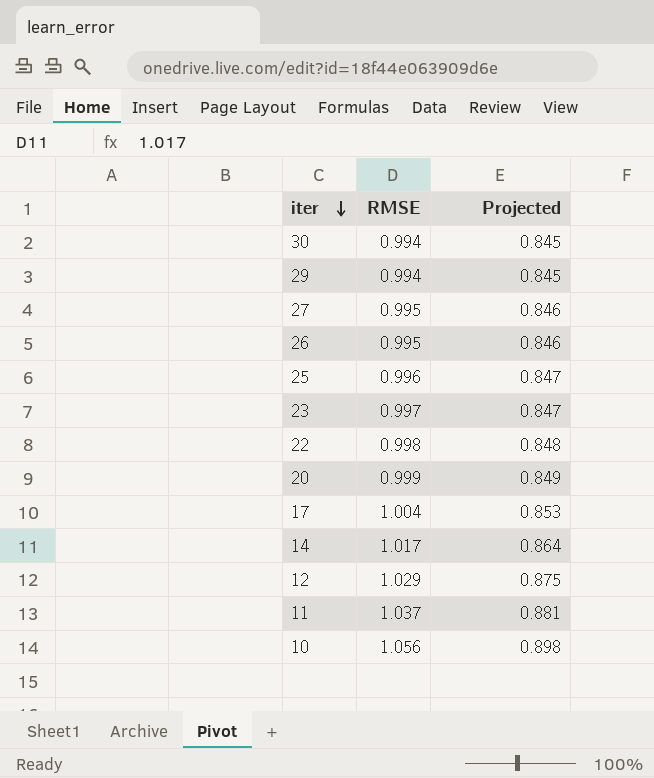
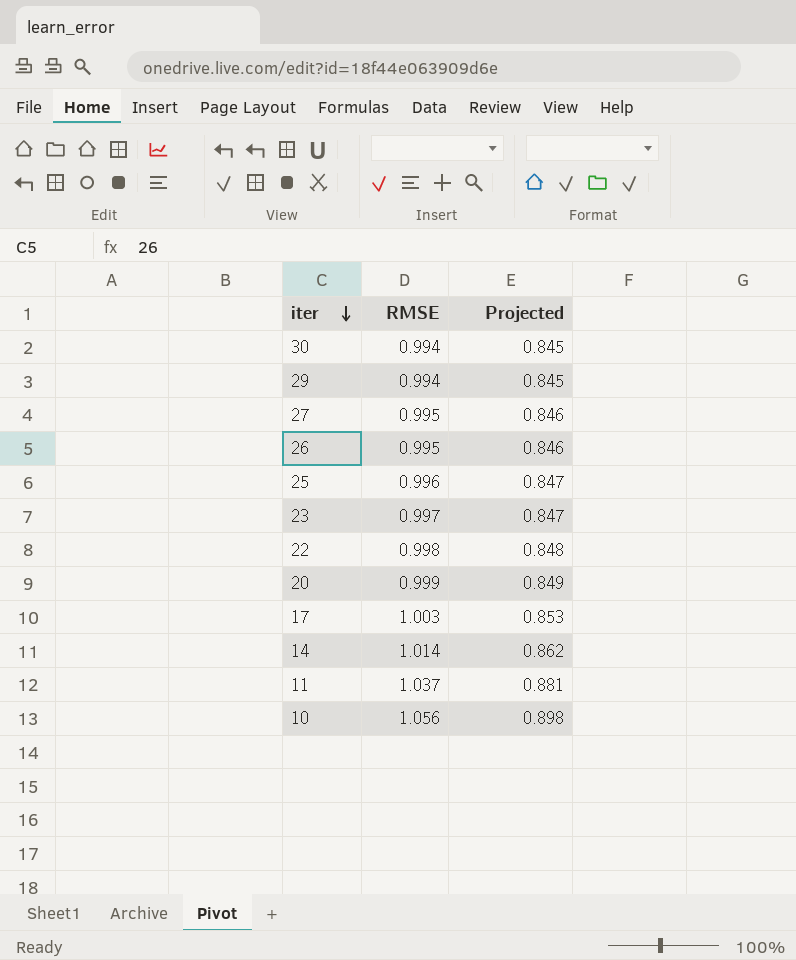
row 12: 1.029 | 0.875 -> none
17 | RMSE: 1.004 -> 1.003
14 | RMSE: 1.017 -> 1.014
14 | Projected: 0.864 -> 0.862

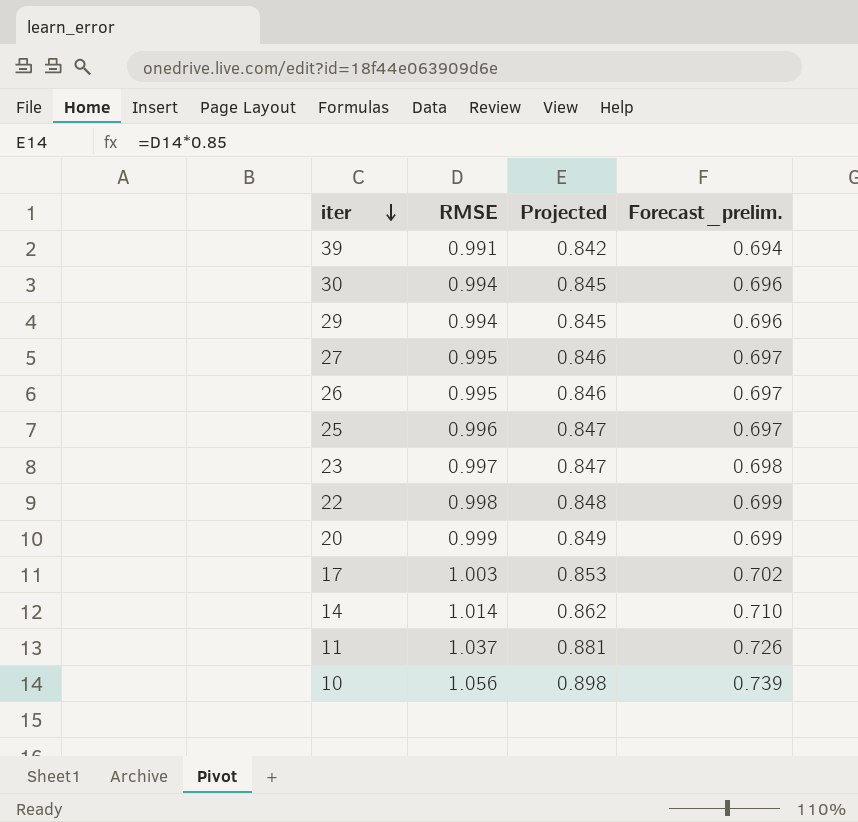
column Forecast_prelim. | formula: none -> [RMSE] * 0.7
row 39: none -> 0.991 | 0.842 | 0.694

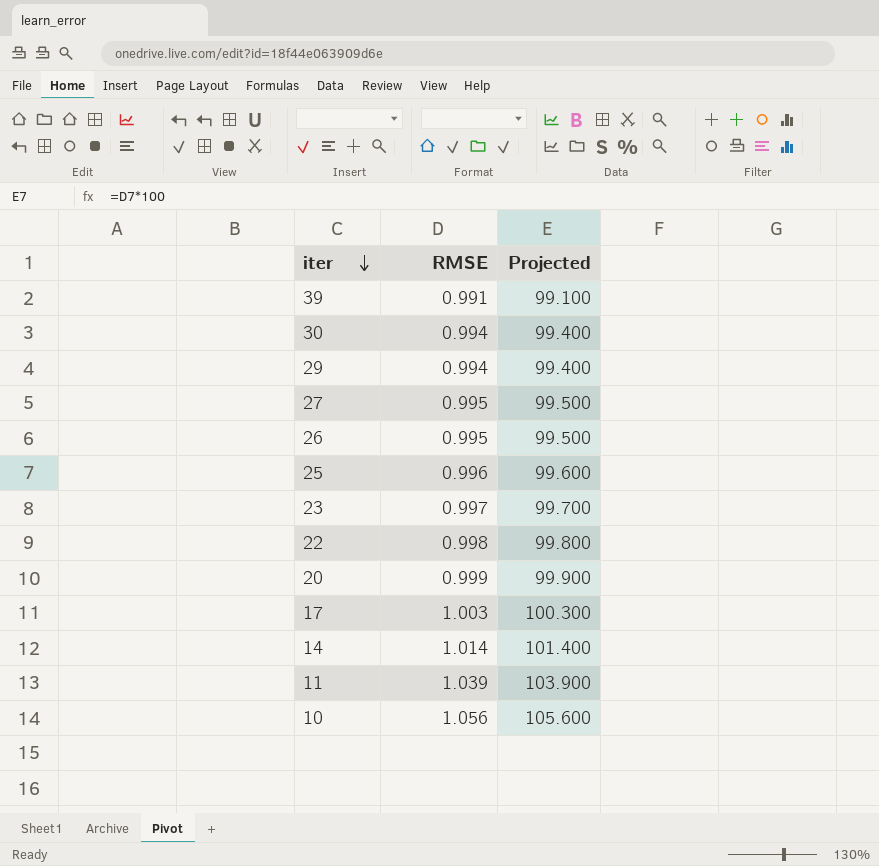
column Forecast_prelim. | formula: [RMSE] * 0.7 -> none
column Projected | formula: [RMSE] * 0.85 -> [RMSE] * 100
11 | RMSE: 1.037 -> 1.039

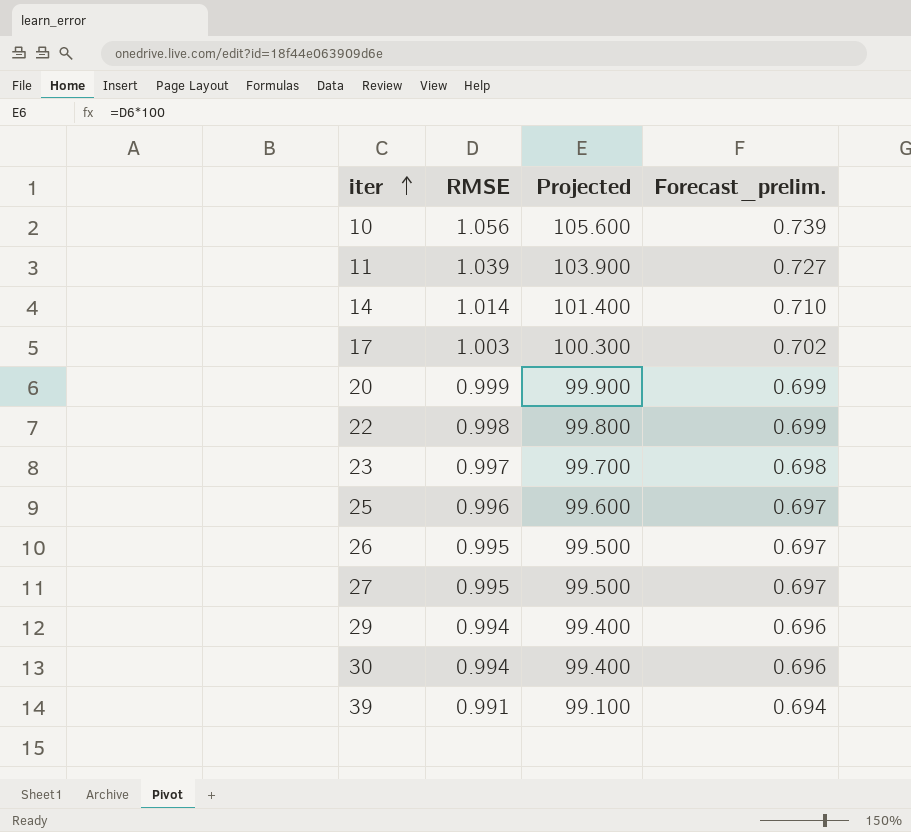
row order: iter descending -> iter ascending
column Forecast_prelim. | formula: none -> [RMSE] * 0.7

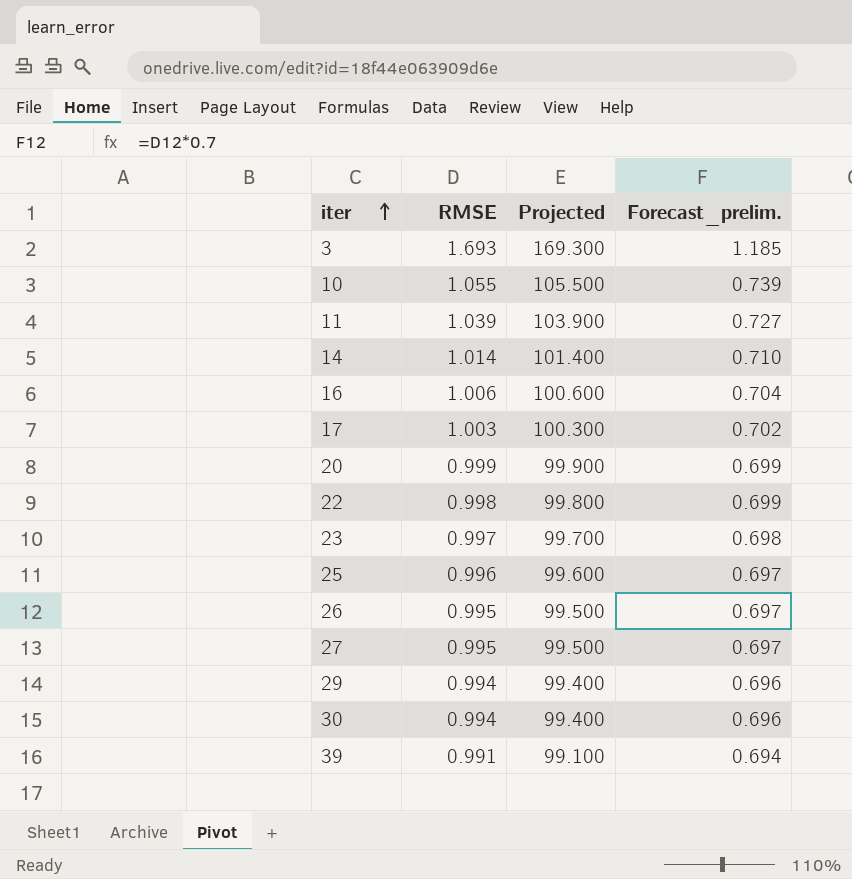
row 3: none -> 1.693 | 169.300 | 1.185
10 | RMSE: 1.056 -> 1.055
10 | Projected: 105.600 -> 105.500
row 16: none -> 1.006 | 100.600 | 0.704

